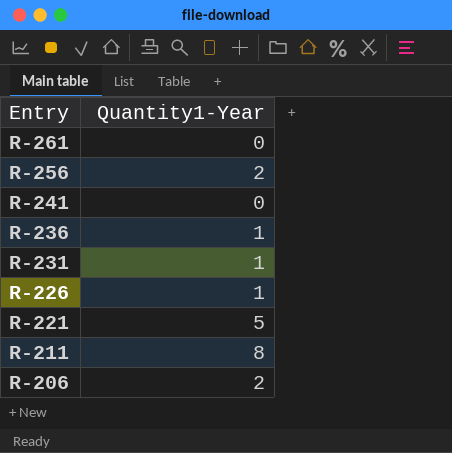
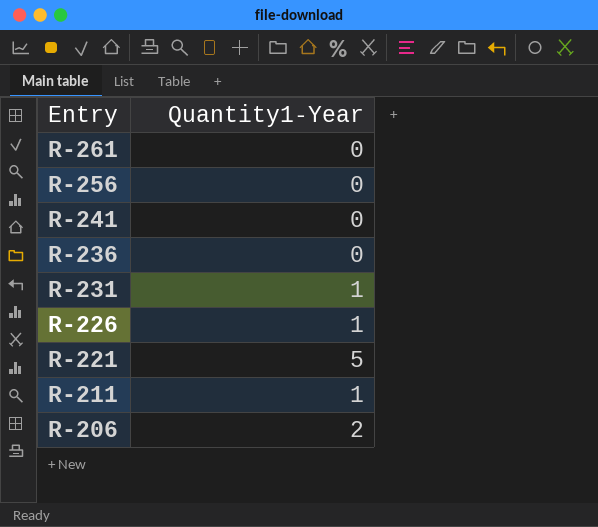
R-256 | Quantity1-Year: 2 -> 0
R-236 | Quantity1-Year: 1 -> 0
R-211 | Quantity1-Year: 8 -> 1

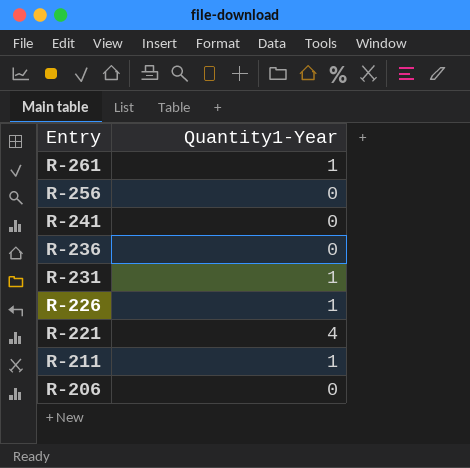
R-261 | Quantity1-Year: 0 -> 1
R-221 | Quantity1-Year: 5 -> 4
R-206 | Quantity1-Year: 2 -> 0

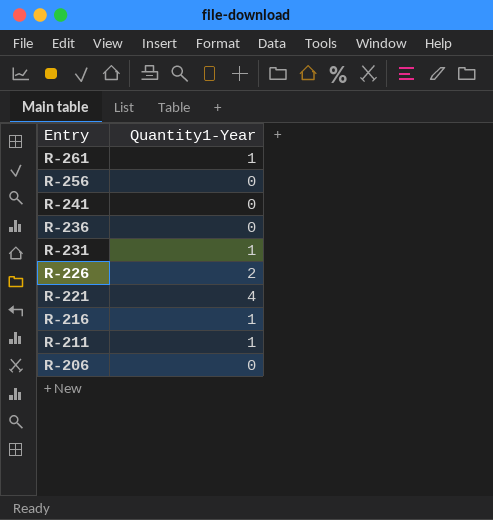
R-226 | Quantity1-Year: 1 -> 2
row R-216: none -> 1

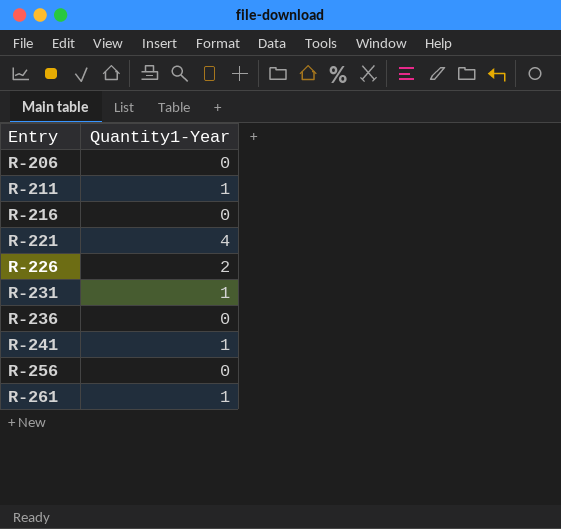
row order: Entry descending -> Entry ascending
R-216 | Quantity1-Year: 1 -> 0
R-241 | Quantity1-Year: 0 -> 1

